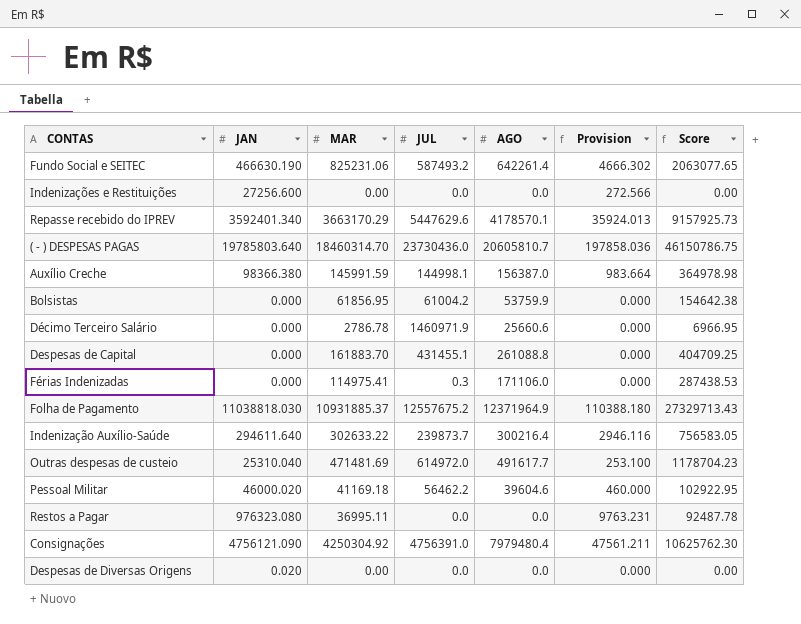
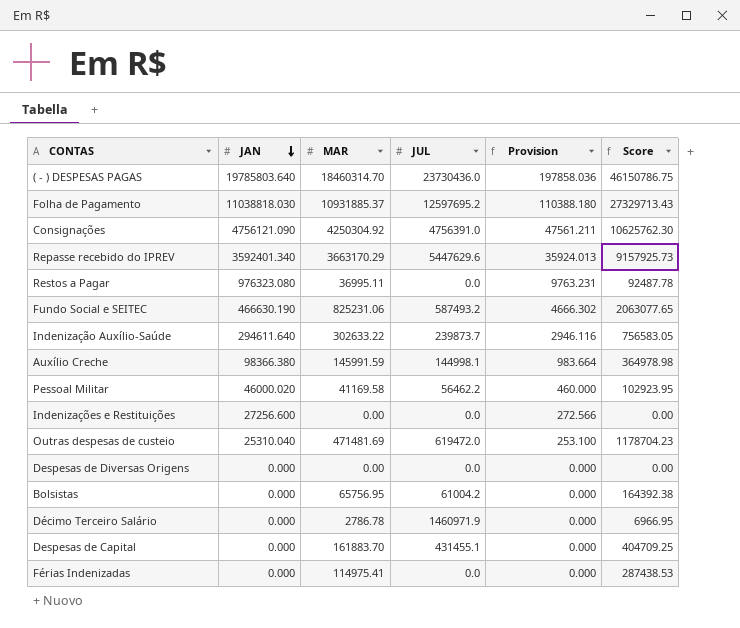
row order: none -> JAN descending
column AGO | position: 5 -> none
Folha de Pagamento | JUL: 12557675.2 -> 12597695.2
Pessoal Militar | MAR: 41169.18 -> 41169.58
Pessoal Militar | Score: 102922.95 -> 102923.95
Outras despesas de custeio | JUL: 614972.0 -> 619472.0
Despesas de Diversas Origens | JAN: 0.020 -> 0.000
Bolsistas | MAR: 61856.95 -> 65756.95
Bolsistas | Score: 154642.38 -> 164392.38
Férias Indenizadas | JUL: 0.3 -> 0.0

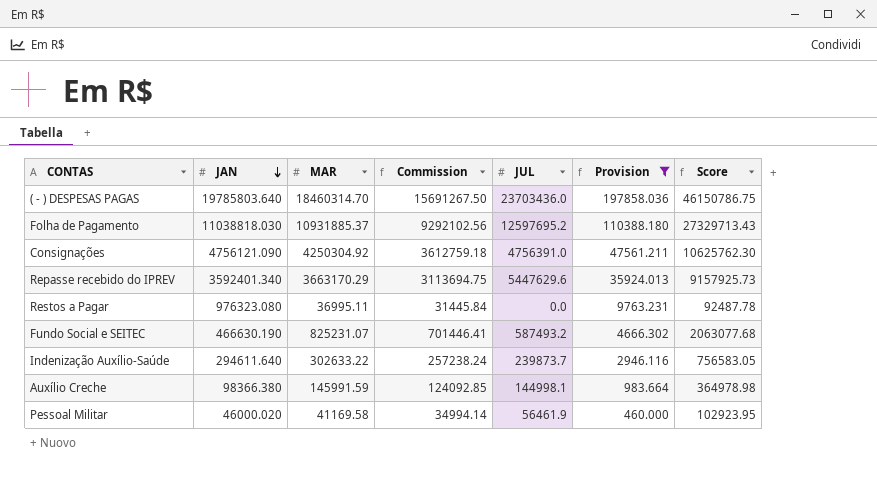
filter: none -> Provision >= 460.000
column Commission | formula: none -> [MAR] * 0.85
( - ) DESPESAS PAGAS | JUL: 23730436.0 -> 23703436.0
Fundo Social e SEITEC | MAR: 825231.06 -> 825231.07
Fundo Social e SEITEC | Score: 2063077.65 -> 2063077.68
Pessoal Militar | JUL: 56462.2 -> 56461.9

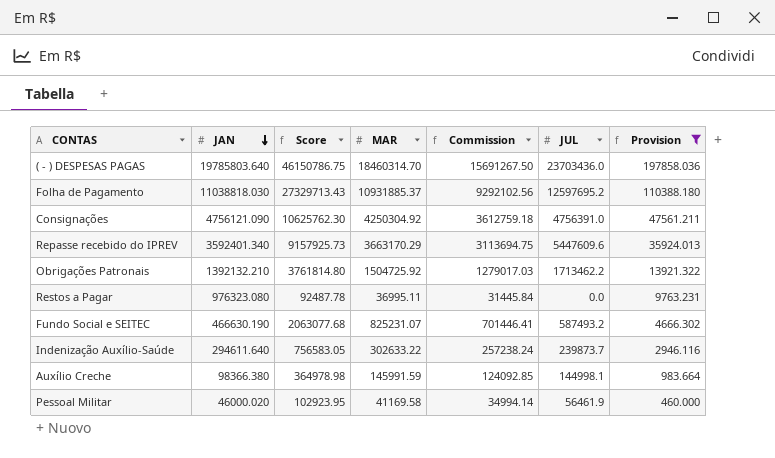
column Score | position: 7 -> 3
Repasse recebido do IPREV | JUL: 5447629.6 -> 5447609.6
row Obrigações Patronais: none -> 1392132.210 | 3761814.80 | 1504725.92 | 1279017.03 | 1713462.2 | 13921.322

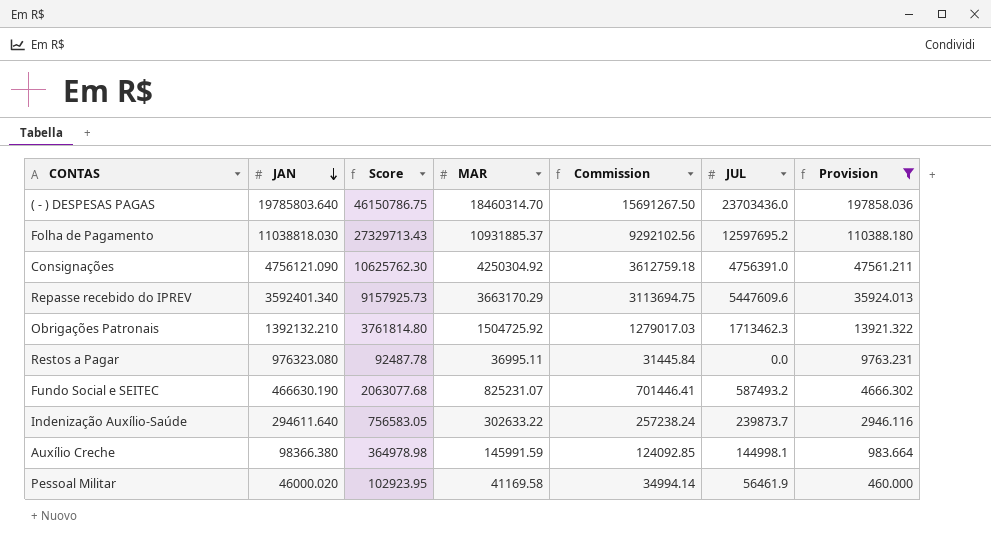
Obrigações Patronais | JUL: 1713462.2 -> 1713462.3

